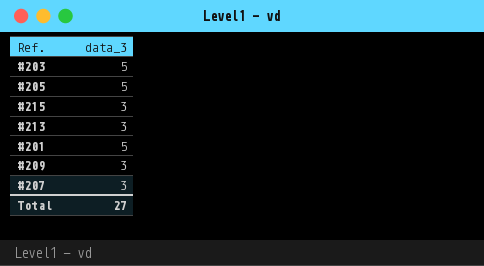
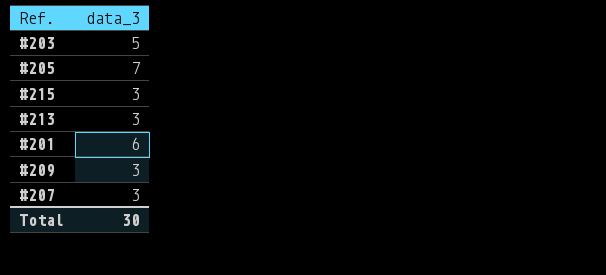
#205 | data_3: 5 -> 7
#201 | data_3: 5 -> 6
Total | data_3: 27 -> 30

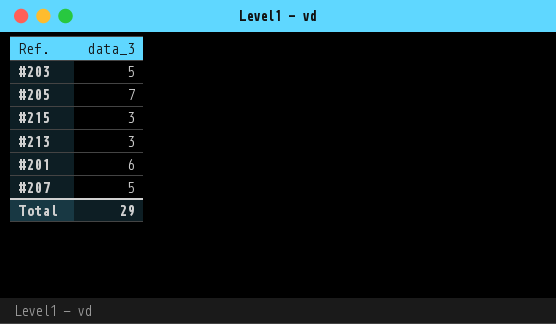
row #209: 3 -> none
#207 | data_3: 3 -> 5
Total | data_3: 30 -> 29

